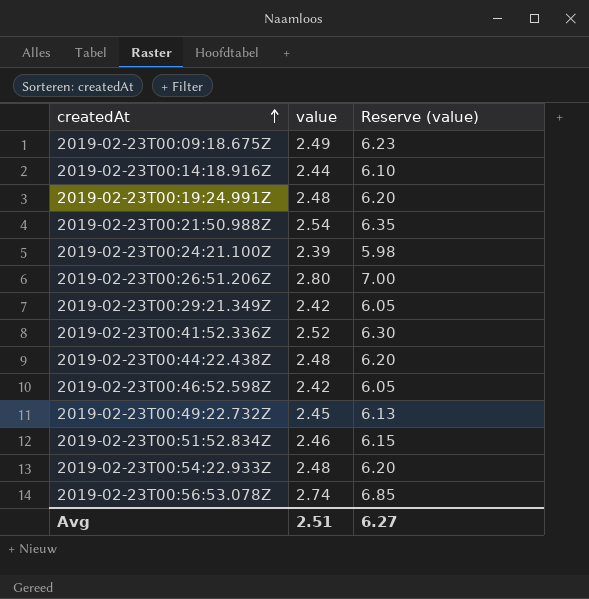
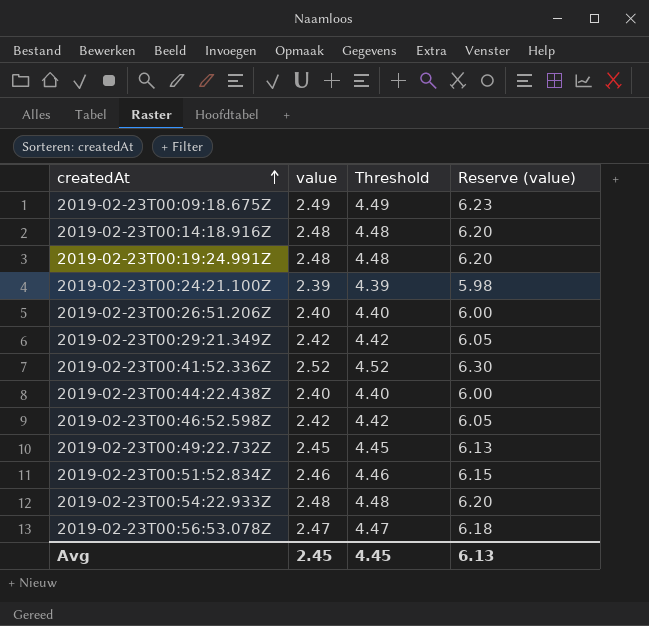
column Threshold | formula: none -> [value] + 2
row 2019-02-23T00:21:50.988Z: 2.54 | 6.35 -> none
2019-02-23T00:14:18.916Z | value: 2.44 -> 2.48
2019-02-23T00:14:18.916Z | Reserve (value): 6.10 -> 6.20
2019-02-23T00:26:51.206Z | value: 2.80 -> 2.40
2019-02-23T00:26:51.206Z | Reserve (value): 7.00 -> 6.00
2019-02-23T00:44:22.438Z | value: 2.48 -> 2.40
2019-02-23T00:44:22.438Z | Reserve (value): 6.20 -> 6.00
2019-02-23T00:56:53.078Z | value: 2.74 -> 2.47
2019-02-23T00:56:53.078Z | Reserve (value): 6.85 -> 6.18
Avg | value: 2.51 -> 2.45
Avg | Reserve (value): 6.27 -> 6.13

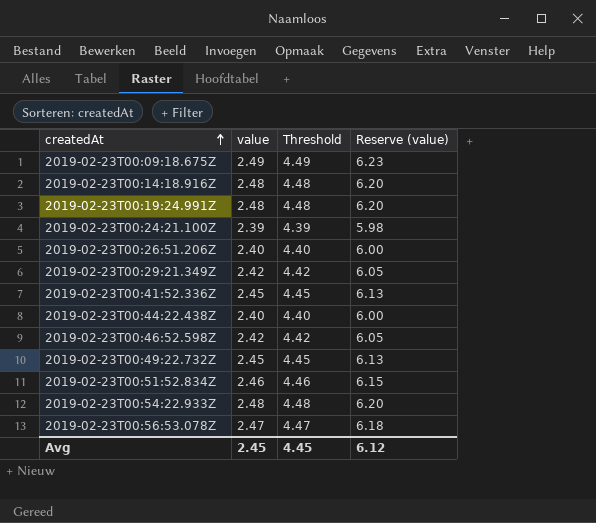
2019-02-23T00:41:52.336Z | value: 2.52 -> 2.45
2019-02-23T00:41:52.336Z | Threshold: 4.52 -> 4.45
2019-02-23T00:41:52.336Z | Reserve (value): 6.30 -> 6.13
Avg | Reserve (value): 6.13 -> 6.12

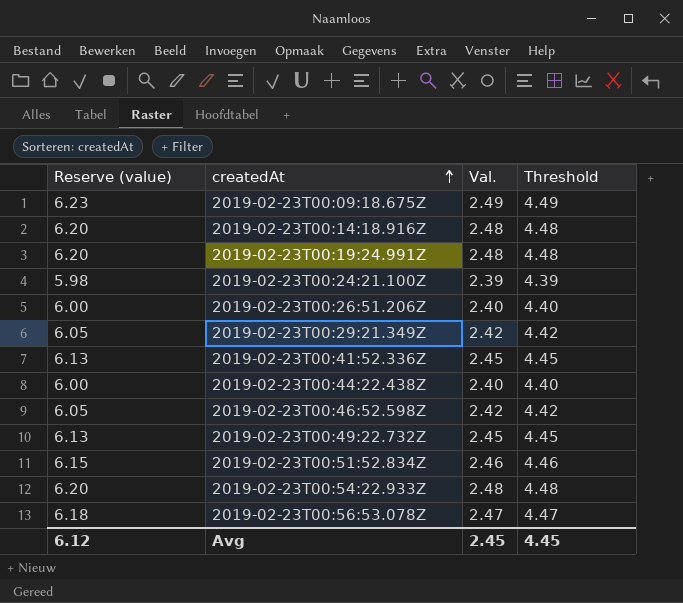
column Reserve (value) | position: 4 -> 1
column name: value -> Val.

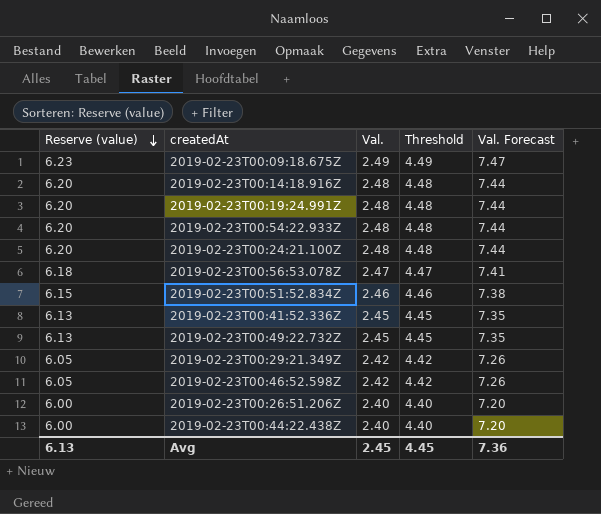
row order: createdAt ascending -> Reserve (value) descending
column Val. Forecast | formula: none -> [Val.] * 3
2019-02-23T00:24:21.100Z | Reserve (value): 5.98 -> 6.20
2019-02-23T00:24:21.100Z | Val.: 2.39 -> 2.48
2019-02-23T00:24:21.100Z | Threshold: 4.39 -> 4.48
Avg | Reserve (value): 6.12 -> 6.13

